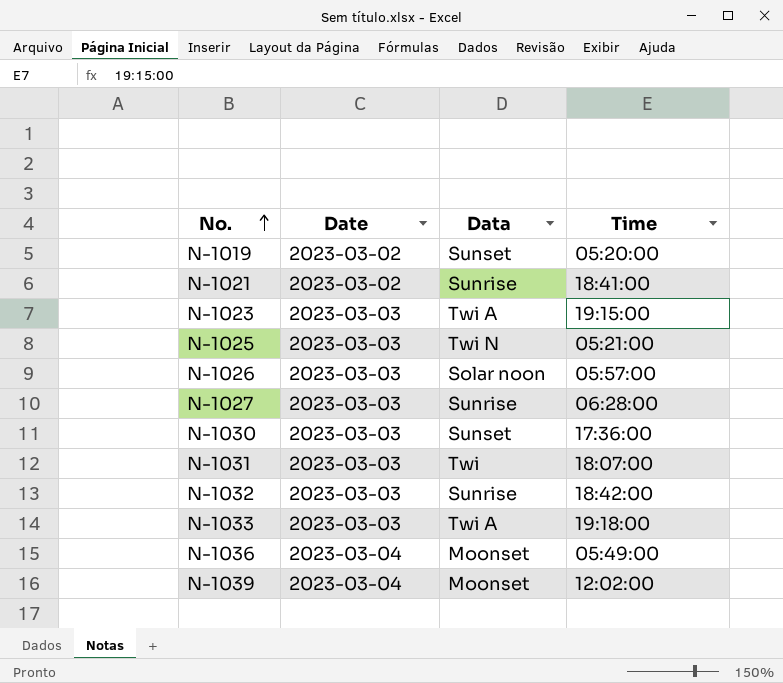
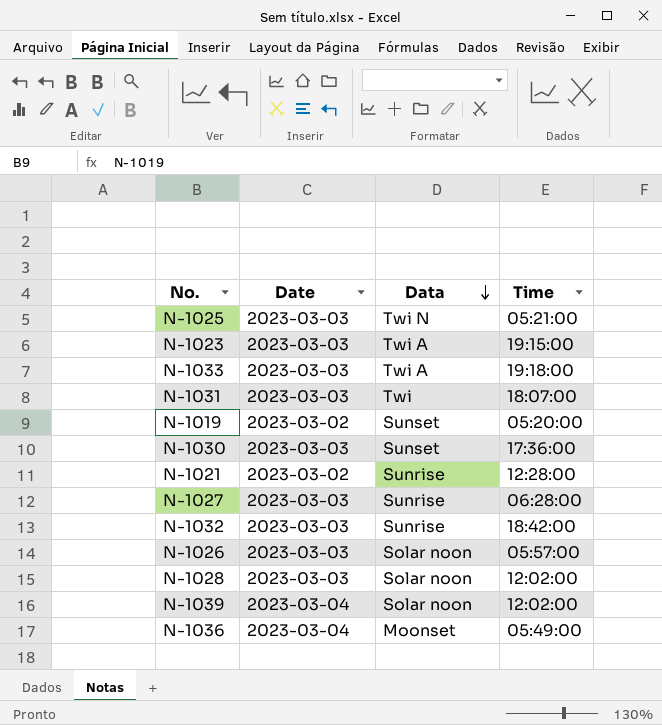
row order: No. ascending -> Data descending
N-1021 | Time: 18:41:00 -> 12:28:00
row N-1028: none -> 2023-03-03 | Solar noon | 12:02:00
N-1039 | Data: Moonset -> Solar noon

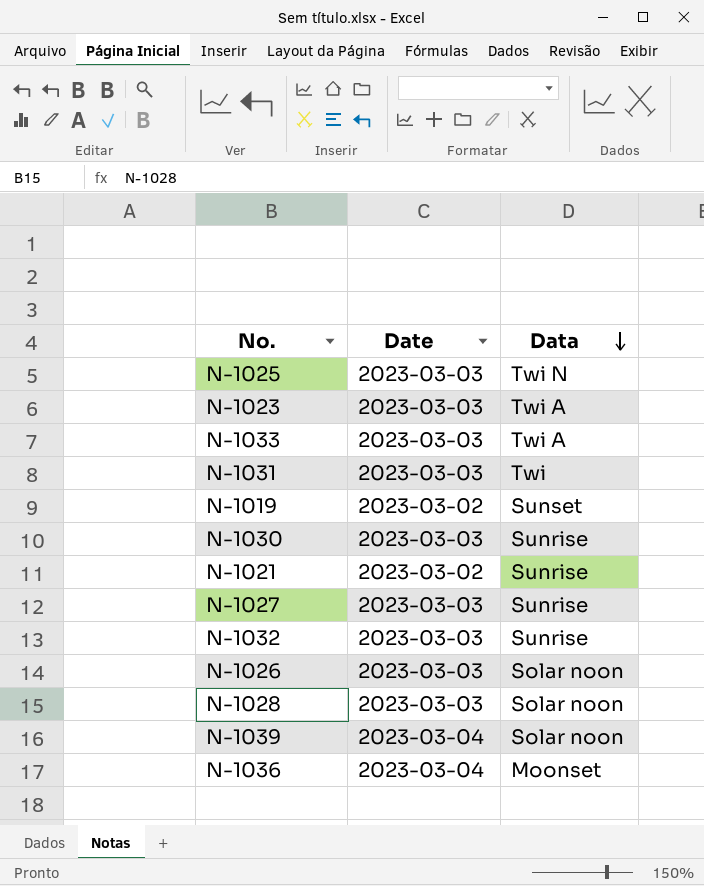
column Time | position: 4 -> none
N-1030 | Data: Sunset -> Sunrise

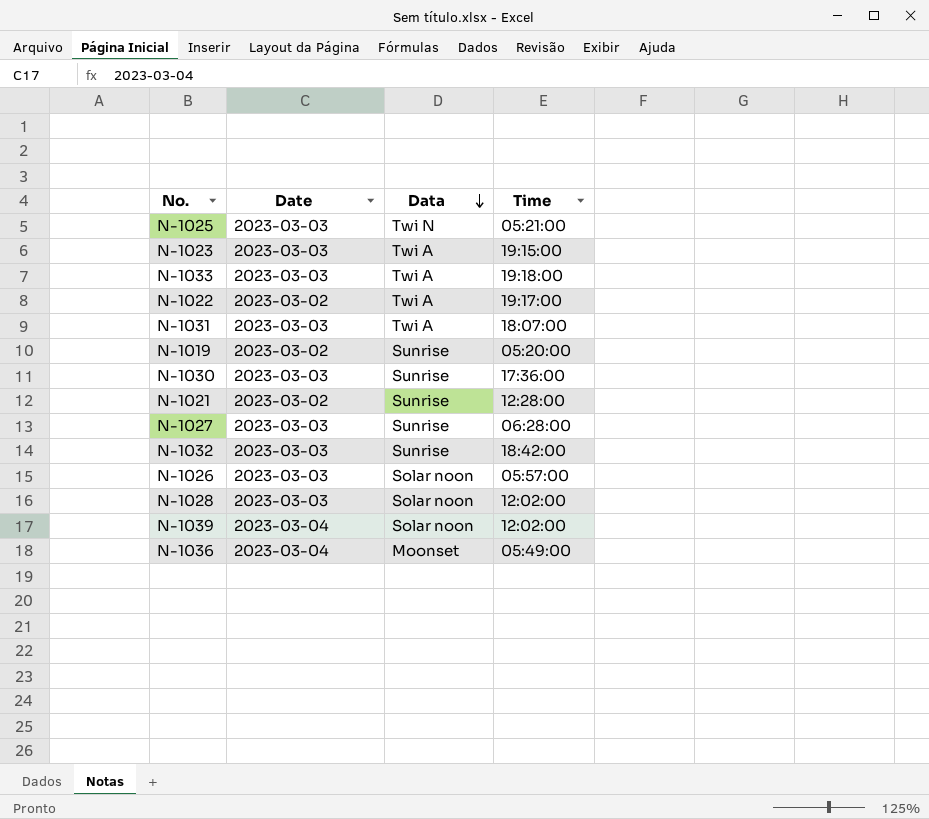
column Time | position: none -> 4
row N-1022: none -> 2023-03-02 | Twi A | 19:17:00
N-1031 | Data: Twi -> Twi A
N-1019 | Data: Sunset -> Sunrise

